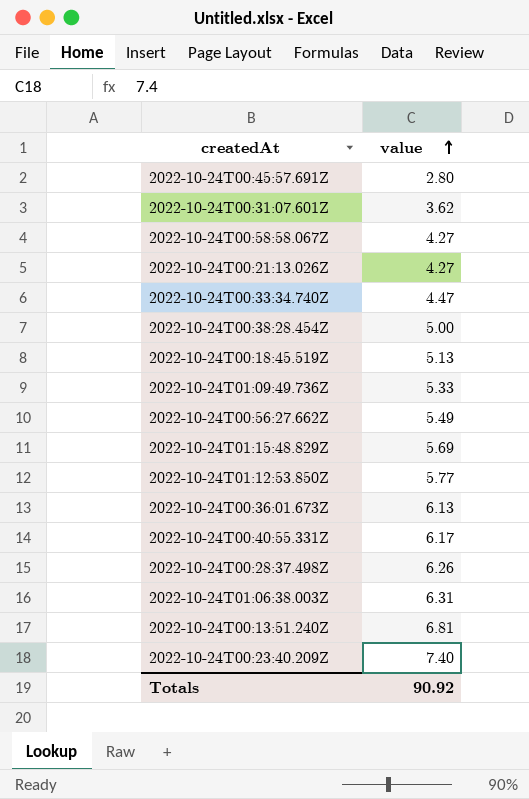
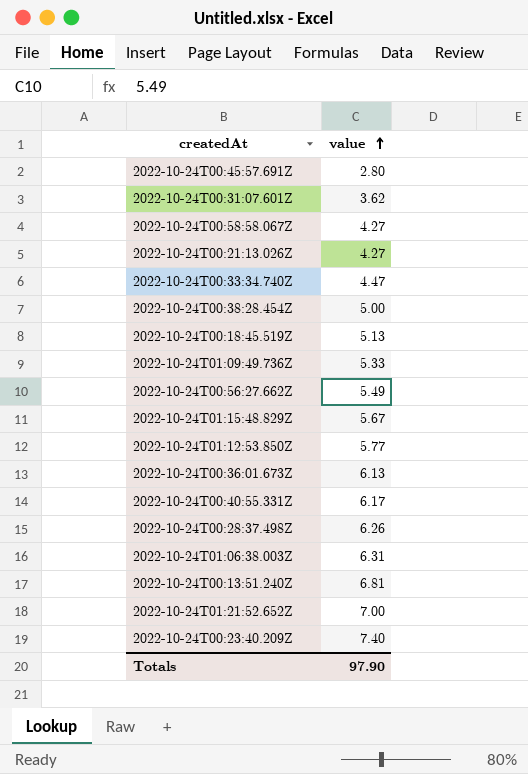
2022-10-24T01:15:48.829Z | value: 5.69 -> 5.67
row 2022-10-24T01:21:52.652Z: none -> 7.00
Totals | value: 90.92 -> 97.90

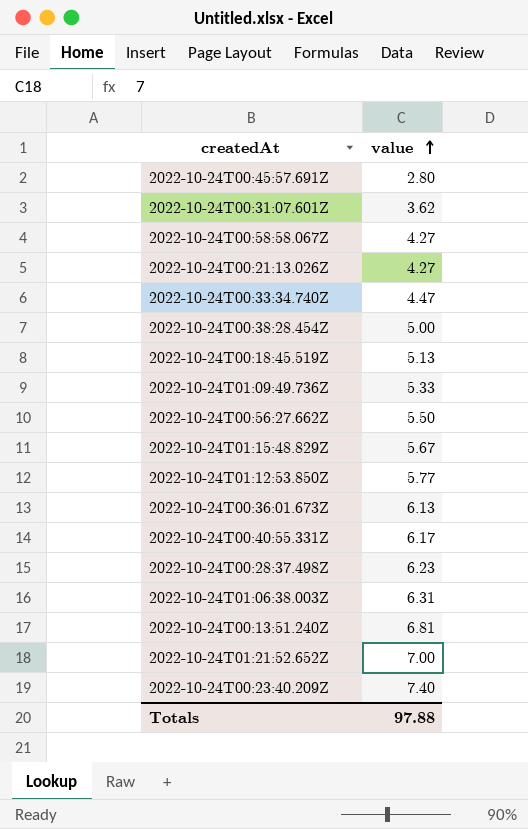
2022-10-24T00:56:27.662Z | value: 5.49 -> 5.50
2022-10-24T00:28:37.498Z | value: 6.26 -> 6.23
Totals | value: 97.90 -> 97.88

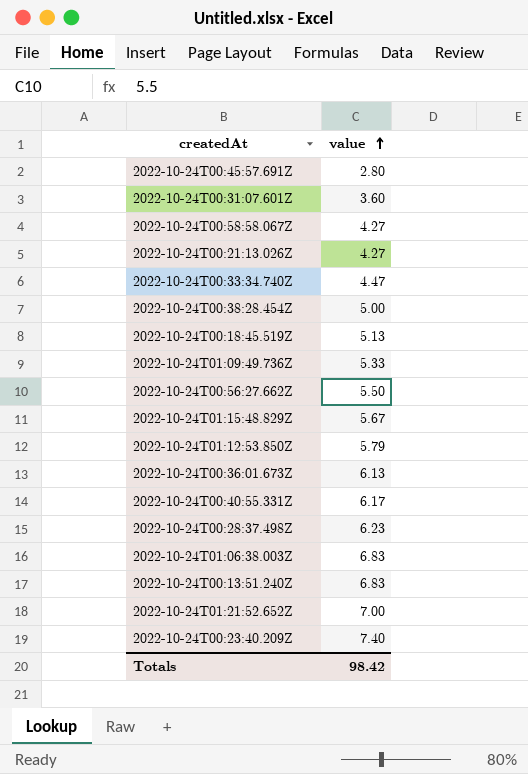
2022-10-24T00:31:07.601Z | value: 3.62 -> 3.60
2022-10-24T01:12:53.850Z | value: 5.77 -> 5.79
2022-10-24T01:06:38.003Z | value: 6.31 -> 6.83
2022-10-24T00:13:51.240Z | value: 6.81 -> 6.83
Totals | value: 97.88 -> 98.42

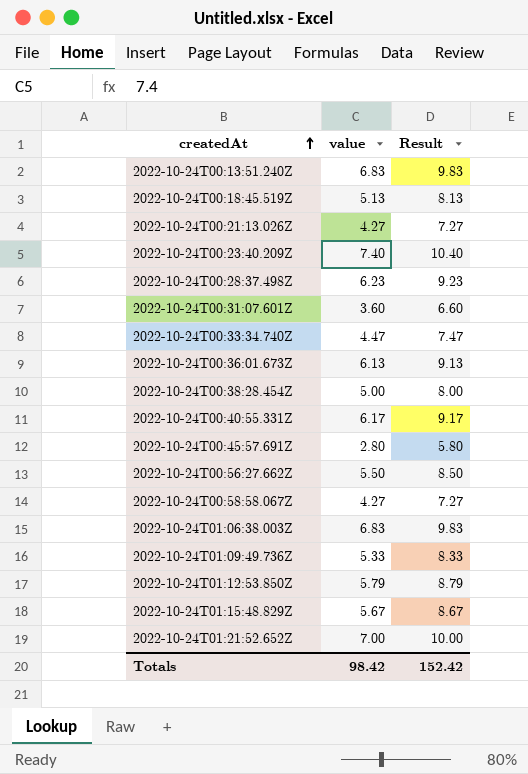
row order: value ascending -> createdAt ascending
column Result | formula: none -> [value] + 3

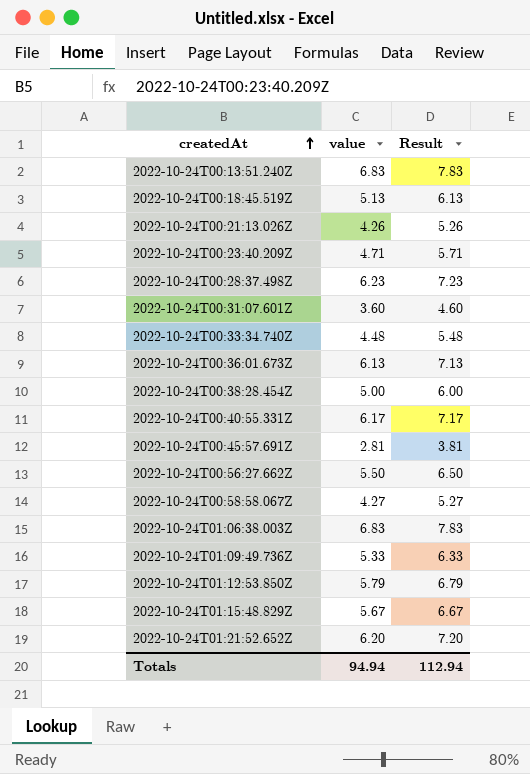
column Result | formula: [value] + 3 -> [value] + 1
2022-10-24T00:21:13.026Z | value: 4.27 -> 4.26
2022-10-24T00:23:40.209Z | value: 7.40 -> 4.71
2022-10-24T00:33:34.740Z | value: 4.47 -> 4.48
2022-10-24T00:45:57.691Z | value: 2.80 -> 2.81
2022-10-24T01:21:52.652Z | value: 7.00 -> 6.20
Totals | value: 98.42 -> 94.94
Totals | Result: 152.42 -> 112.94

